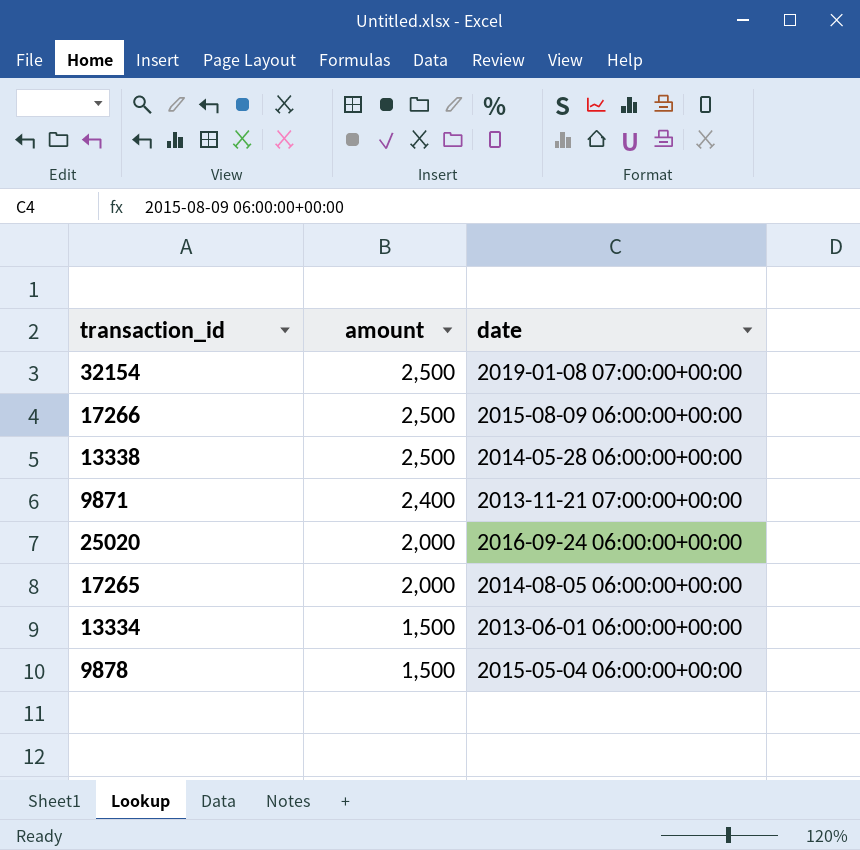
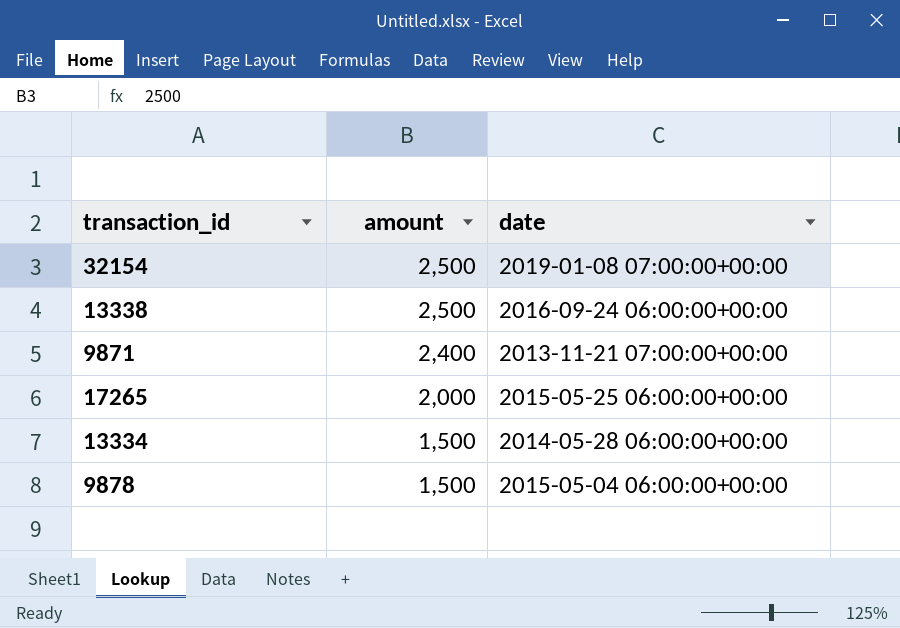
row 17266: 2,500 | 2015-08-09 06:00:00+00:00 -> none
row 25020: 2,000 | 2016-09-24 06:00:00+00:00 -> none
13338 | date: 2014-05-28 06:00:00+00:00 -> 2016-09-24 06:00:00+00:00
17265 | date: 2014-08-05 06:00:00+00:00 -> 2015-05-25 06:00:00+00:00
13334 | date: 2013-06-01 06:00:00+00:00 -> 2014-05-28 06:00:00+00:00

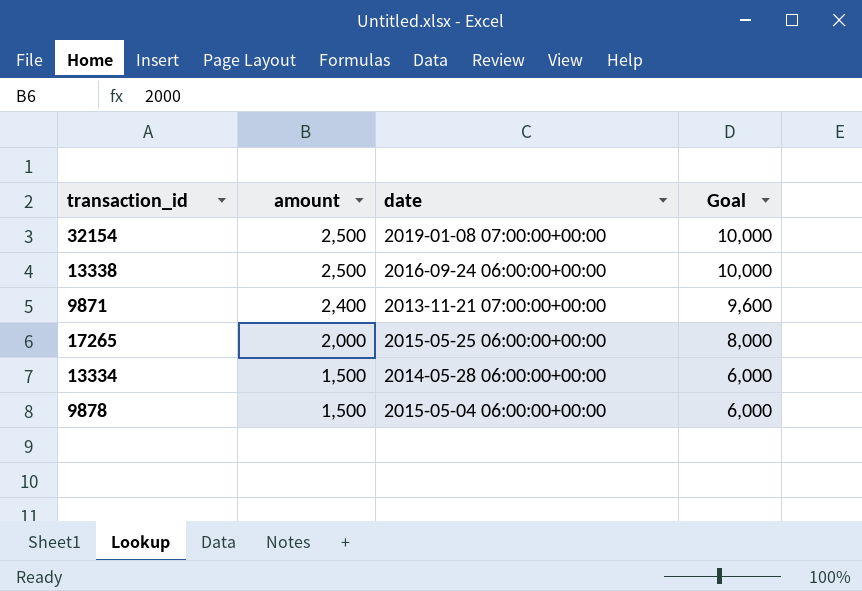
column Goal | formula: none -> [amount] * 4

